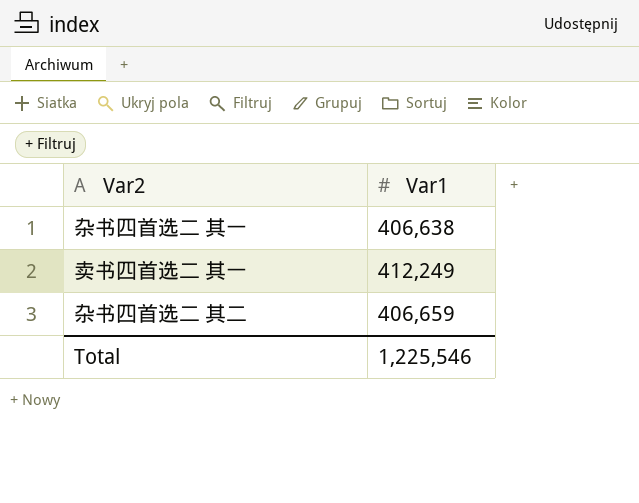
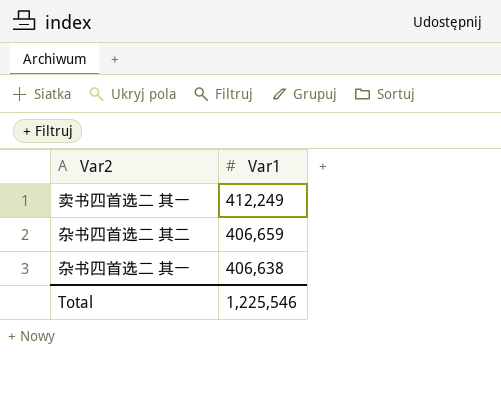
row order: none -> Var1 descending

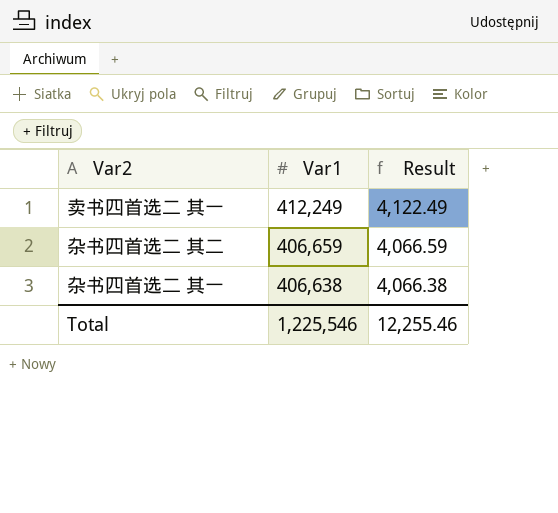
column Result | formula: none -> [Var1] * 0.01

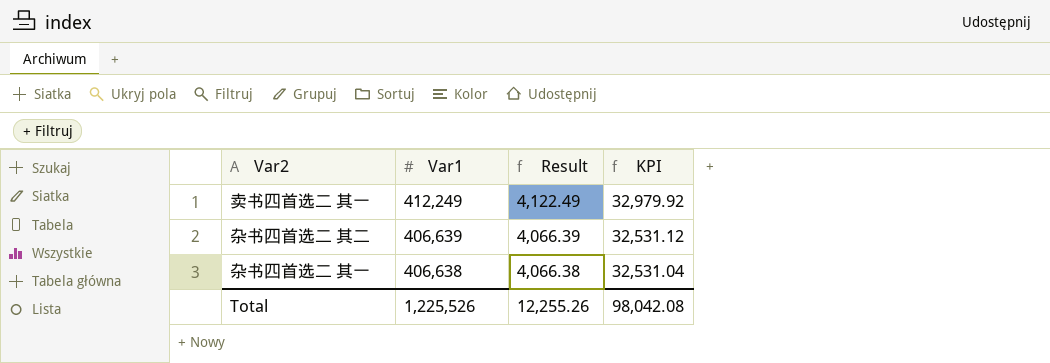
column KPI | formula: none -> [Var1] * 0.08
杂书四首选二 其二 | Var1: 406,659 -> 406,639
杂书四首选二 其二 | Result: 4,066.59 -> 4,066.39
Total | Var1: 1,225,546 -> 1,225,526
Total | Result: 12,255.46 -> 12,255.26

